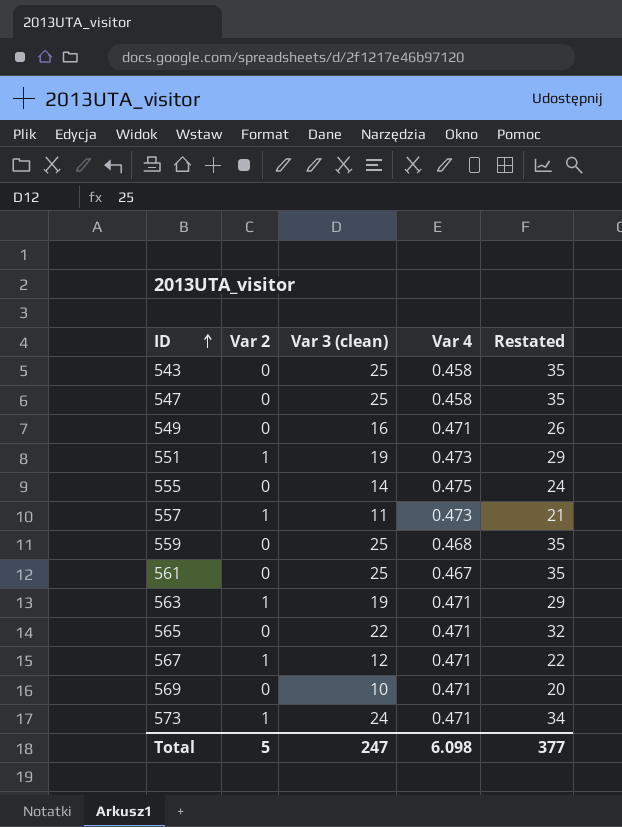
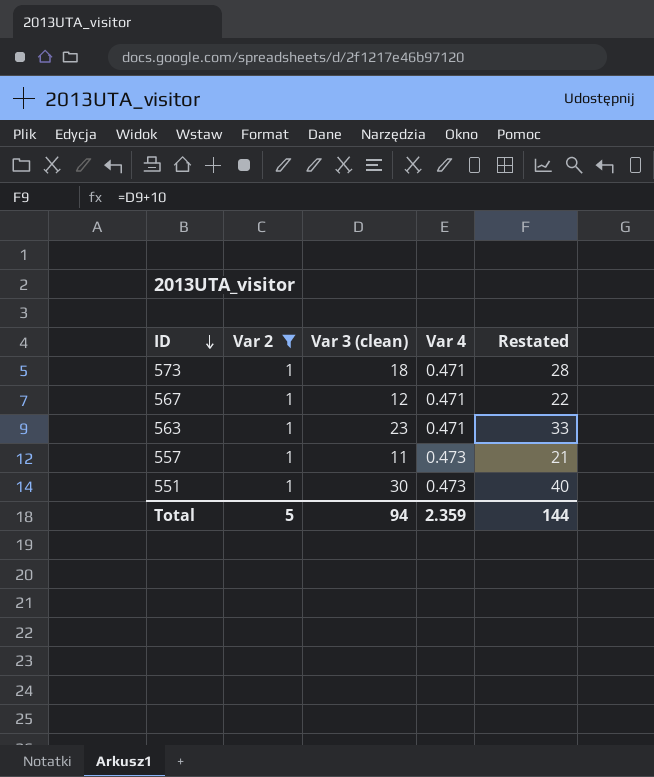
filter: none -> Var 2 = 1
row order: ID ascending -> ID descending
573 | Var 3 (clean): 24 -> 18
573 | Restated: 34 -> 28
563 | Var 3 (clean): 19 -> 23
563 | Restated: 29 -> 33
551 | Var 3 (clean): 19 -> 30
551 | Restated: 29 -> 40
Total | Var 3 (clean): 247 -> 94
Total | Var 4: 6.098 -> 2.359
Total | Restated: 377 -> 144

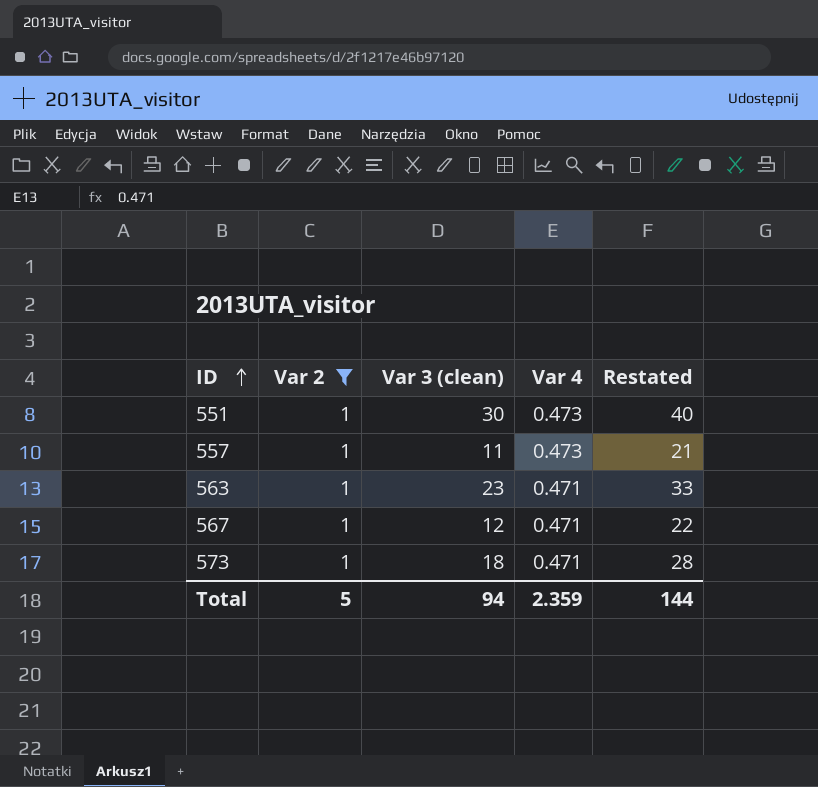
row order: ID descending -> ID ascending

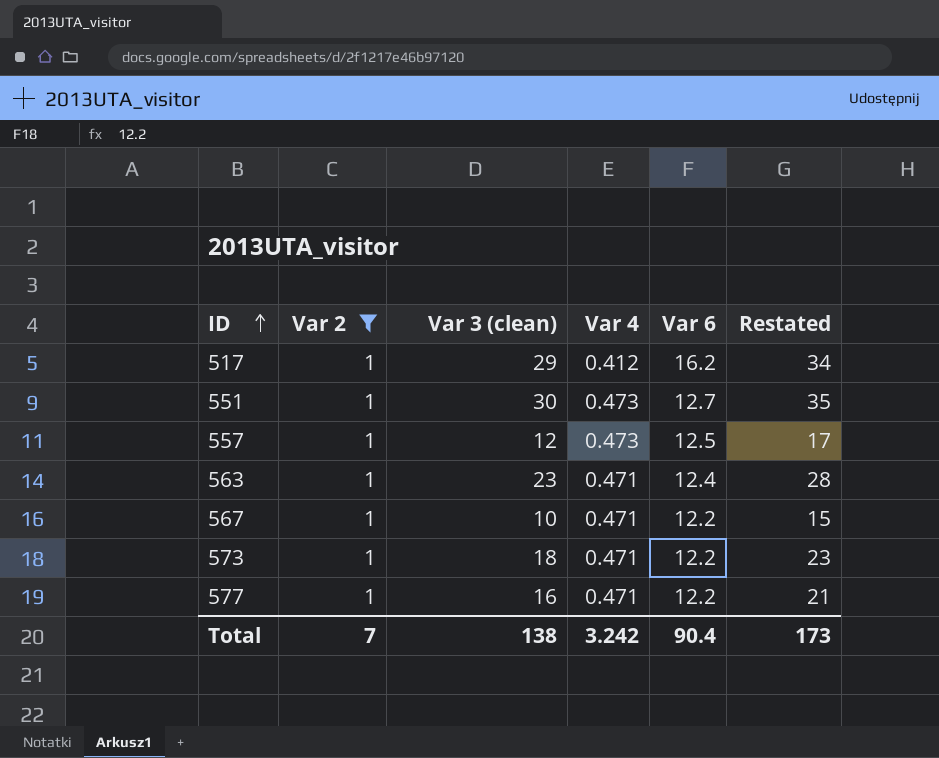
column Var 6 | position: none -> 5
column Restated | formula: [Var 3 (clean)] + 10 -> [Var 3 (clean)] + 5
row 517: none -> 1 | 29 | 0.412 | 16.2 | 34
557 | Var 3 (clean): 11 -> 12
567 | Var 3 (clean): 12 -> 10
row 577: none -> 1 | 16 | 0.471 | 12.2 | 21
Total | Var 2: 5 -> 7
Total | Var 3 (clean): 94 -> 138
Total | Var 4: 2.359 -> 3.242
Total | Restated: 144 -> 173

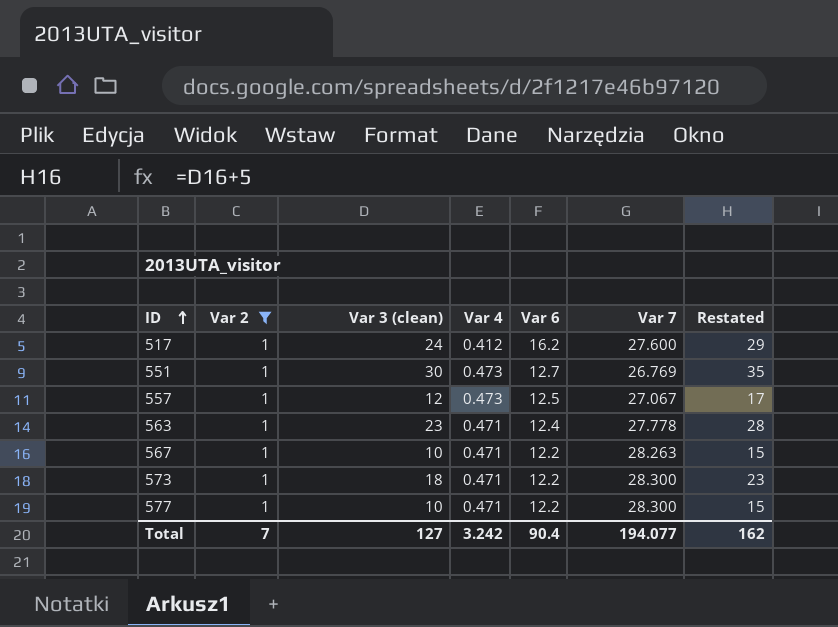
column Var 7 | position: none -> 6
517 | Var 3 (clean): 29 -> 24
517 | Restated: 34 -> 29
577 | Var 3 (clean): 16 -> 10
577 | Restated: 21 -> 15
Total | Var 3 (clean): 138 -> 127
Total | Restated: 173 -> 162

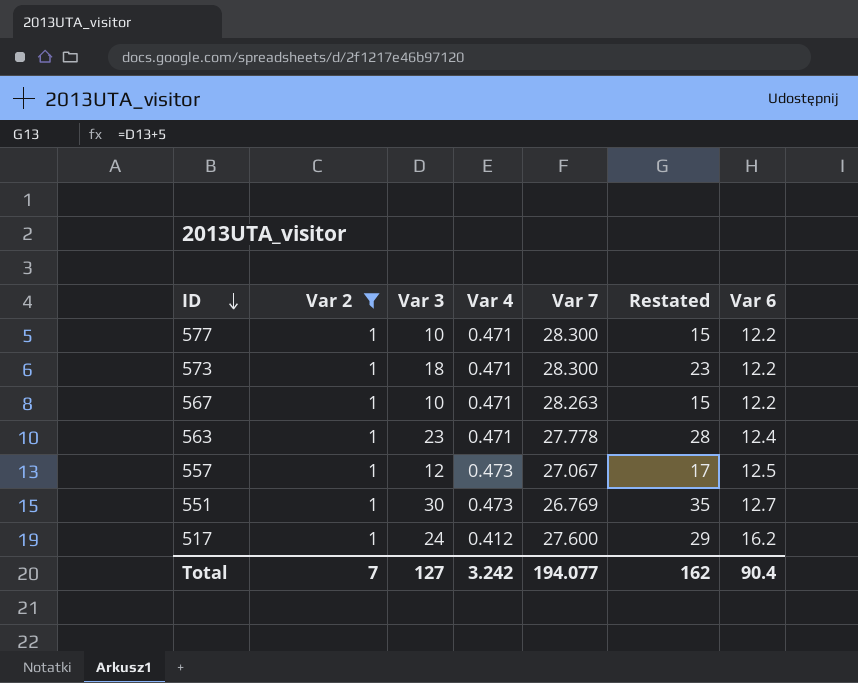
row order: ID ascending -> ID descending
column name: Var 3 (clean) -> Var 3
column Var 6 | position: 5 -> 7

